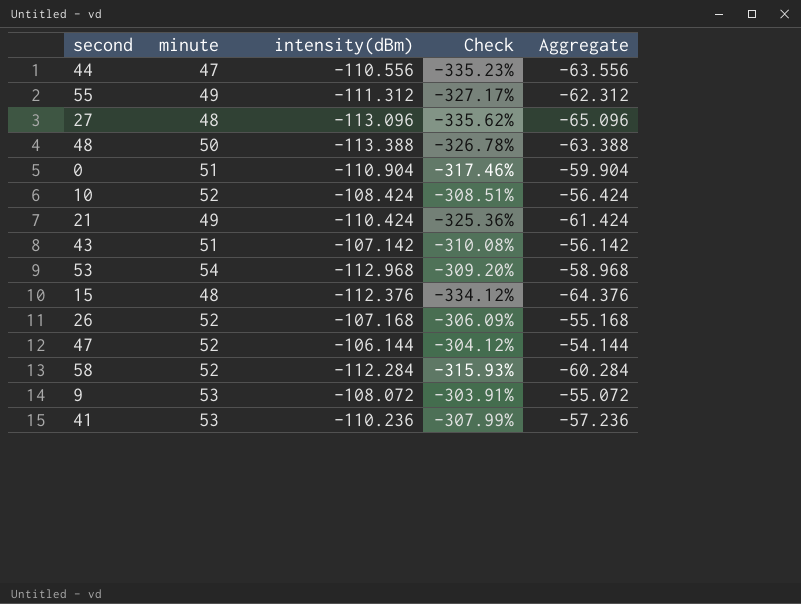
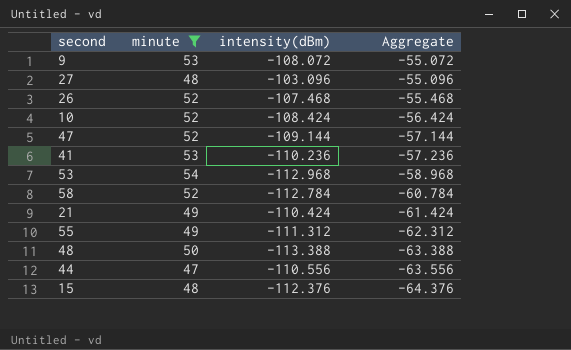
filter: none -> minute != 51
row order: none -> Aggregate descending
column Check | formula: ([intensity(dBm)] - [minute]) / [minute] -> none
27 | intensity(dBm): -113.096 -> -103.096
27 | Aggregate: -65.096 -> -55.096
26 | intensity(dBm): -107.168 -> -107.468
26 | Aggregate: -55.168 -> -55.468
47 | intensity(dBm): -106.144 -> -109.144
47 | Aggregate: -54.144 -> -57.144
58 | intensity(dBm): -112.284 -> -112.784
58 | Aggregate: -60.284 -> -60.784

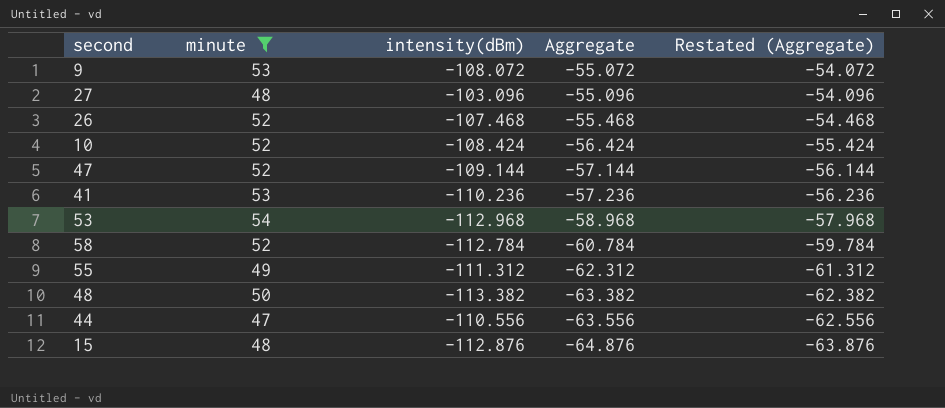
column Restated (Aggregate) | formula: none -> [Aggregate] + 1
row 21: 49 | -110.424 | -61.424 -> none
48 | intensity(dBm): -113.388 -> -113.382
48 | Aggregate: -63.388 -> -63.382
15 | intensity(dBm): -112.376 -> -112.876
15 | Aggregate: -64.376 -> -64.876

